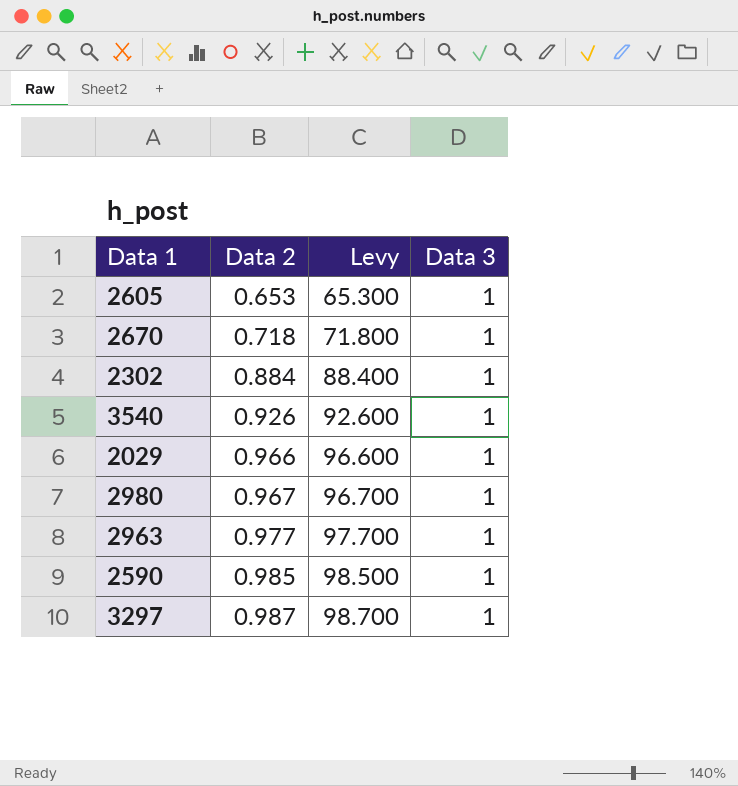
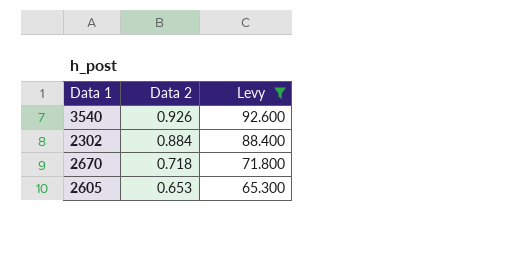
filter: none -> Levy <= 92.600
row order: Data 2 ascending -> Data 2 descending
column Data 3 | position: 4 -> none

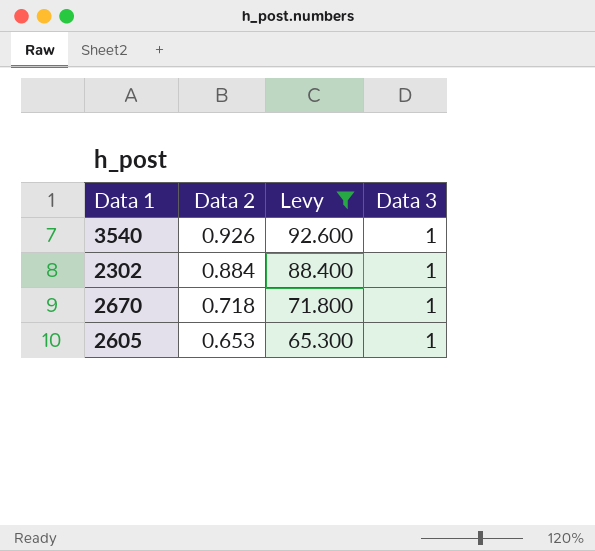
column Data 3 | position: none -> 4

